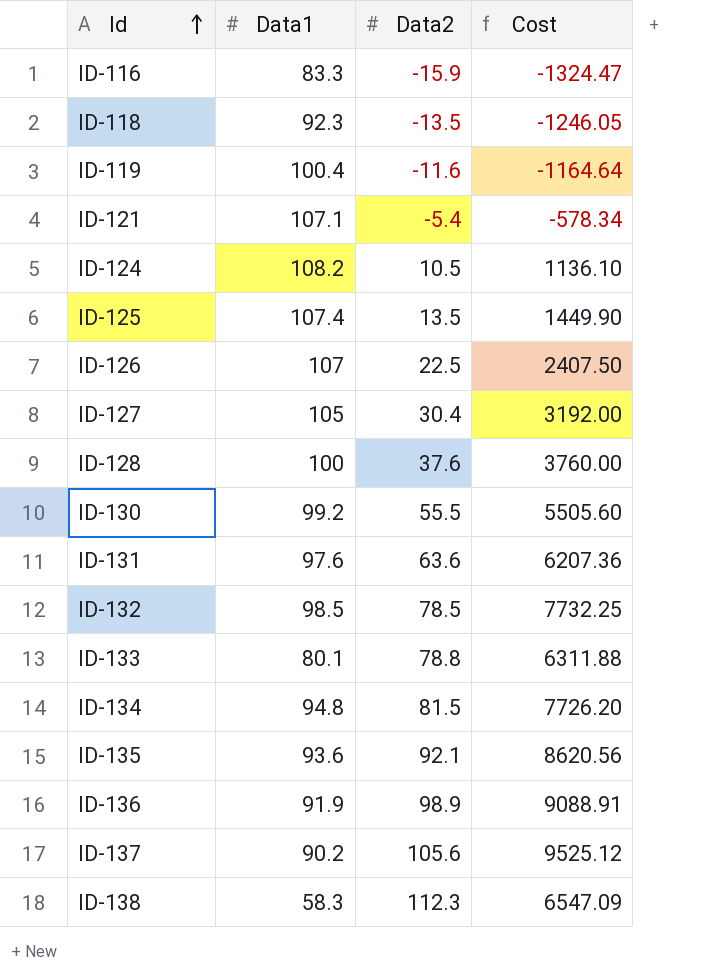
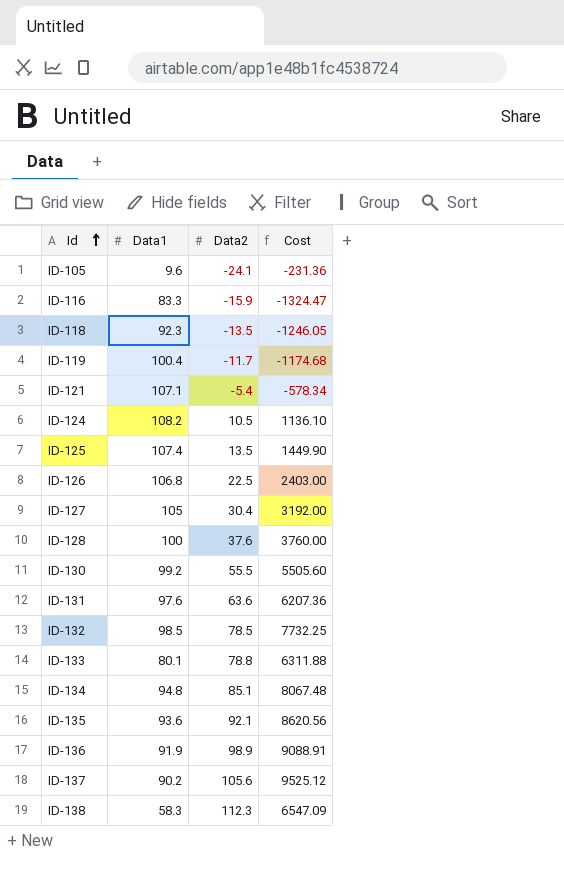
row ID-105: none -> 9.6 | -24.1 | -231.36
ID-119 | Data2: -11.6 -> -11.7
ID-119 | Cost: -1164.64 -> -1174.68
ID-126 | Data1: 107 -> 106.8
ID-126 | Cost: 2407.50 -> 2403.00
ID-134 | Data2: 81.5 -> 85.1
ID-134 | Cost: 7726.20 -> 8067.48

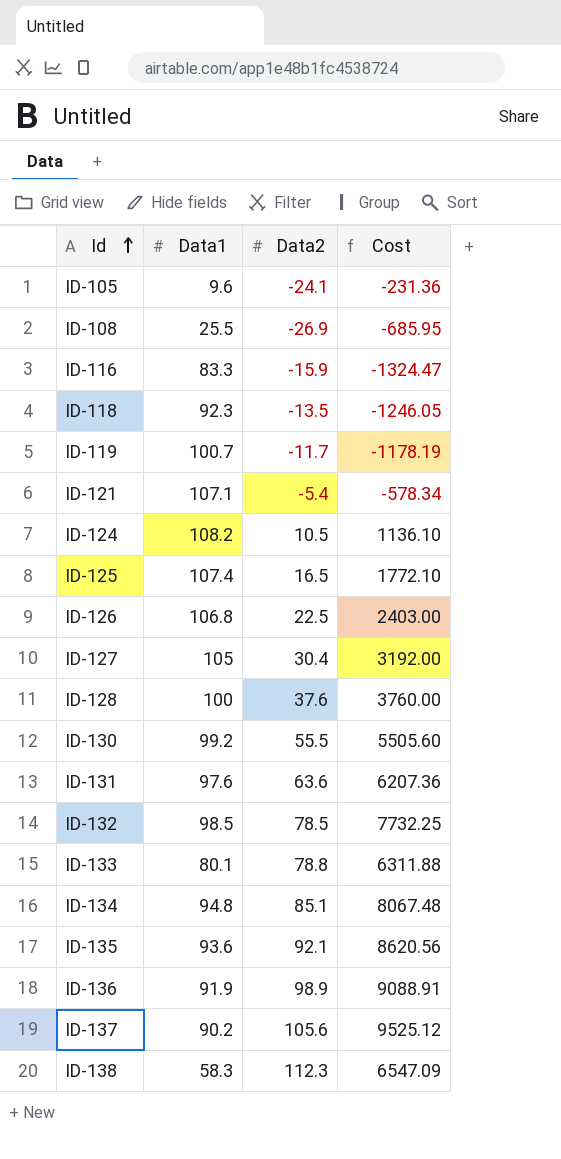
row ID-108: none -> 25.5 | -26.9 | -685.95
ID-119 | Data1: 100.4 -> 100.7
ID-119 | Cost: -1174.68 -> -1178.19
ID-125 | Data2: 13.5 -> 16.5
ID-125 | Cost: 1449.90 -> 1772.10

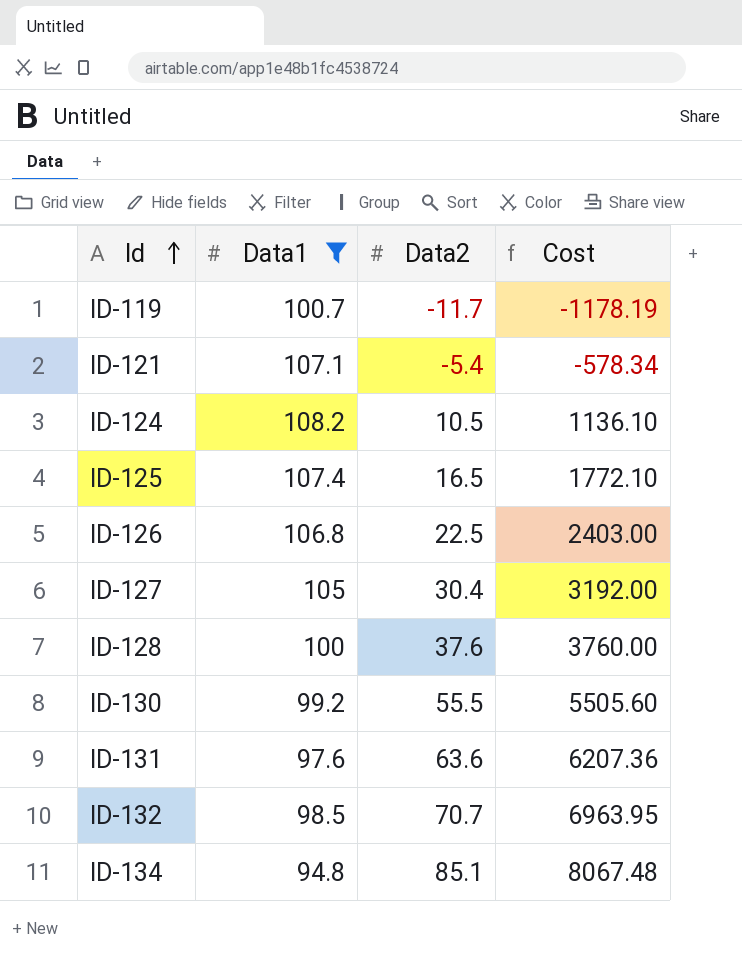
filter: none -> Data1 >= 94.8
ID-132 | Data2: 78.5 -> 70.7
ID-132 | Cost: 7732.25 -> 6963.95

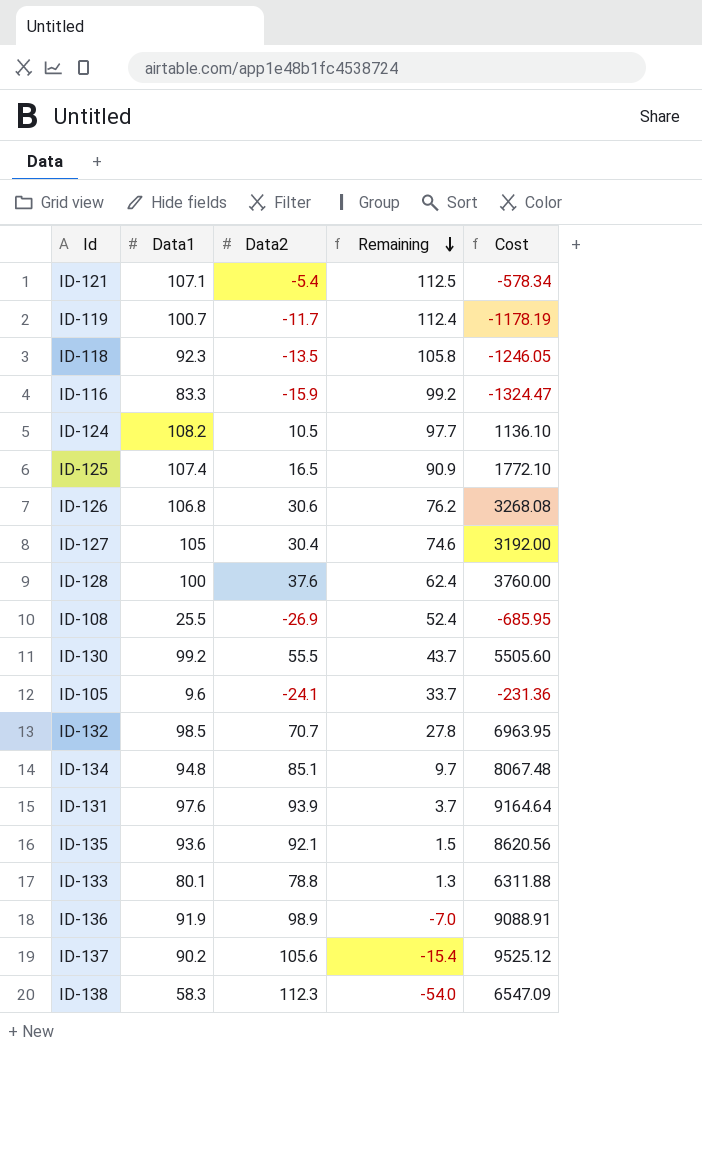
filter: Data1 >= 94.8 -> none
row order: Id ascending -> Remaining descending
column Remaining | formula: none -> [Data1] - [Data2]
ID-126 | Data2: 22.5 -> 30.6
ID-126 | Cost: 2403.00 -> 3268.08
ID-131 | Data2: 63.6 -> 93.9
ID-131 | Cost: 6207.36 -> 9164.64

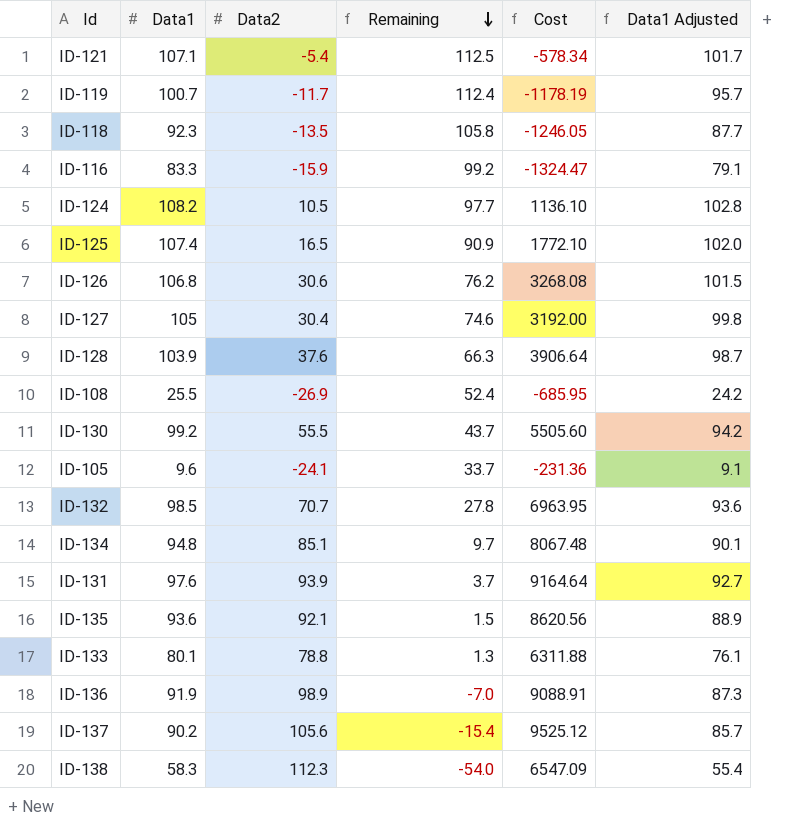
column Data1 Adjusted | formula: none -> [Data1] * 0.95
ID-128 | Data1: 100 -> 103.9
ID-128 | Remaining: 62.4 -> 66.3
ID-128 | Cost: 3760.00 -> 3906.64

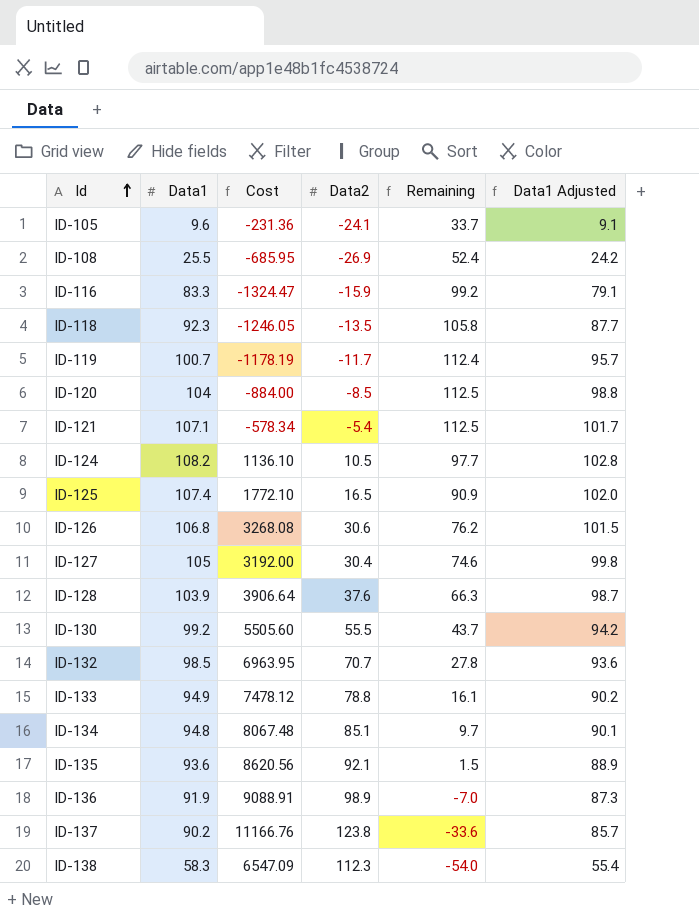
row order: Remaining descending -> Id ascending
column Cost | position: 5 -> 3
row ID-131: 97.6 | 93.9 | 3.7 | 9164.64 | 92.7 -> none
row ID-120: none -> 104 | -884.00 | -8.5 | 112.5 | 98.8
ID-133 | Data1: 80.1 -> 94.9
ID-133 | Cost: 6311.88 -> 7478.12
ID-133 | Remaining: 1.3 -> 16.1
ID-133 | Data1 Adjusted: 76.1 -> 90.2
ID-137 | Cost: 9525.12 -> 11166.76
ID-137 | Data2: 105.6 -> 123.8
ID-137 | Remaining: -15.4 -> -33.6

